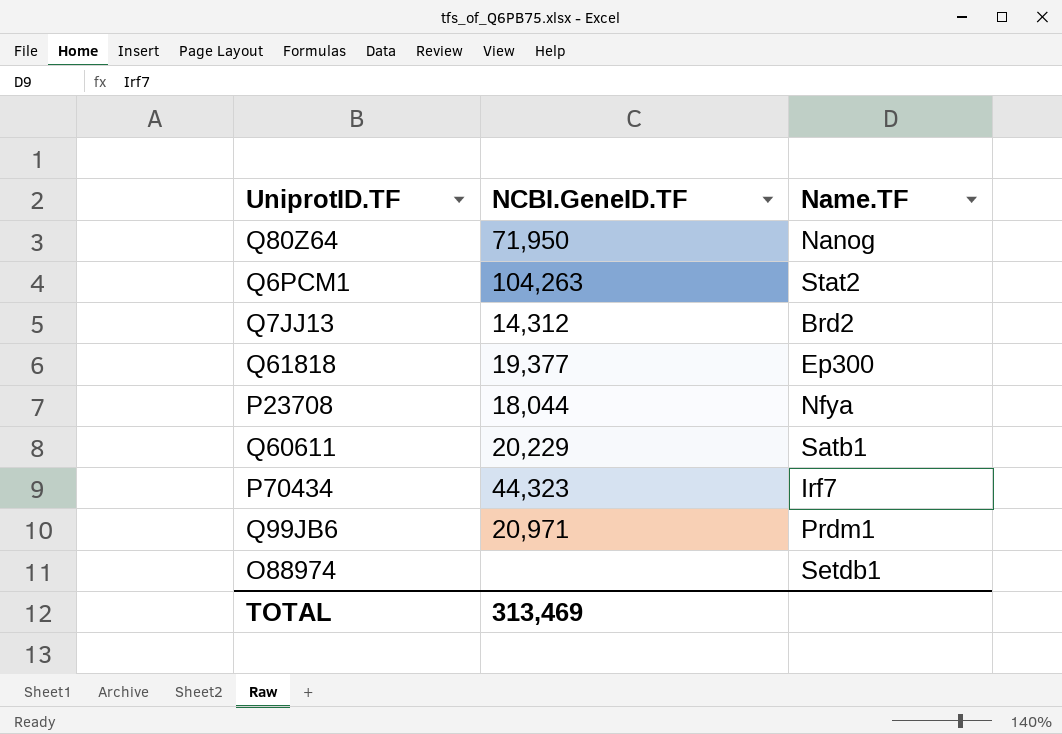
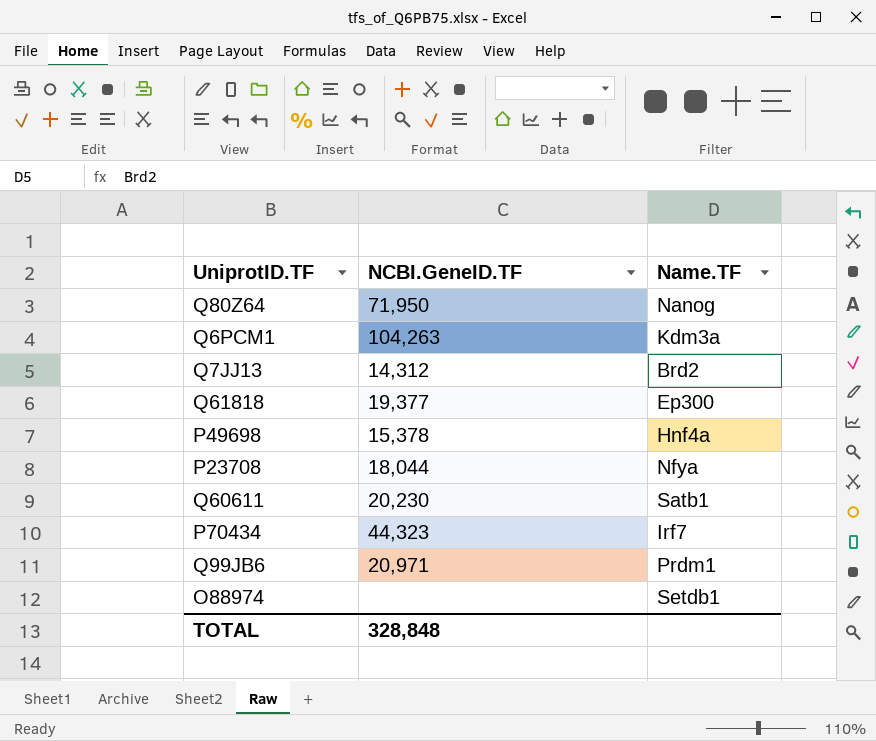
Q6PCM1 | Name.TF: Stat2 -> Kdm3a
row P49698: none -> 15,378 | Hnf4a
Q60611 | NCBI.GeneID.TF: 20,229 -> 20,230
TOTAL | NCBI.GeneID.TF: 313,469 -> 328,848

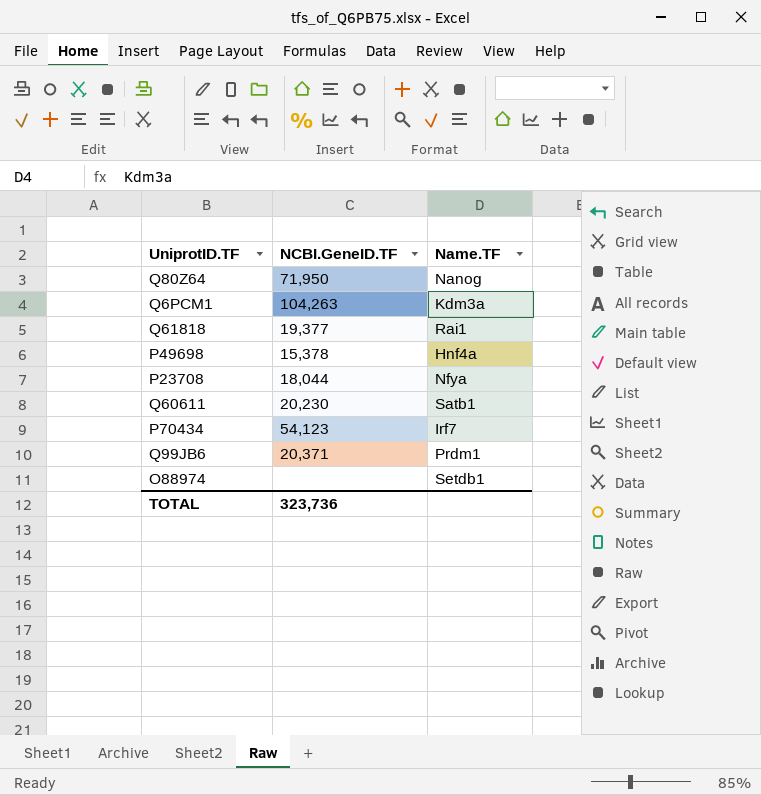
row Q7JJ13: 14,312 | Brd2 -> none
Q61818 | Name.TF: Ep300 -> Rai1
P70434 | NCBI.GeneID.TF: 44,323 -> 54,123
Q99JB6 | NCBI.GeneID.TF: 20,971 -> 20,371
TOTAL | NCBI.GeneID.TF: 328,848 -> 323,736

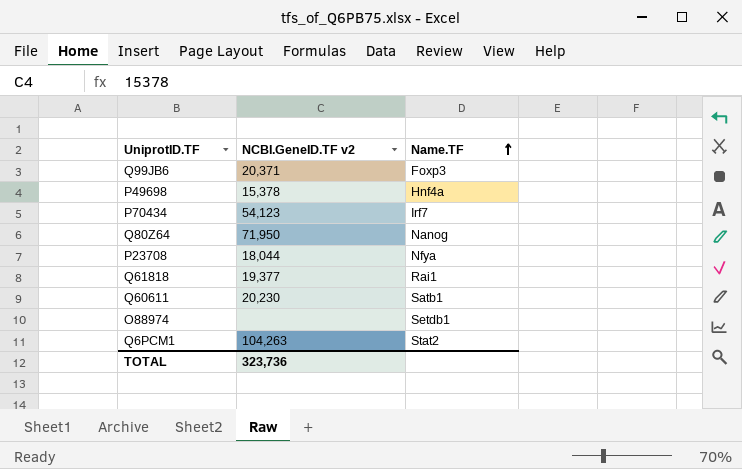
row order: none -> Name.TF ascending
column name: NCBI.GeneID.TF -> NCBI.GeneID.TF v2
Q99JB6 | Name.TF: Prdm1 -> Foxp3
Q6PCM1 | Name.TF: Kdm3a -> Stat2

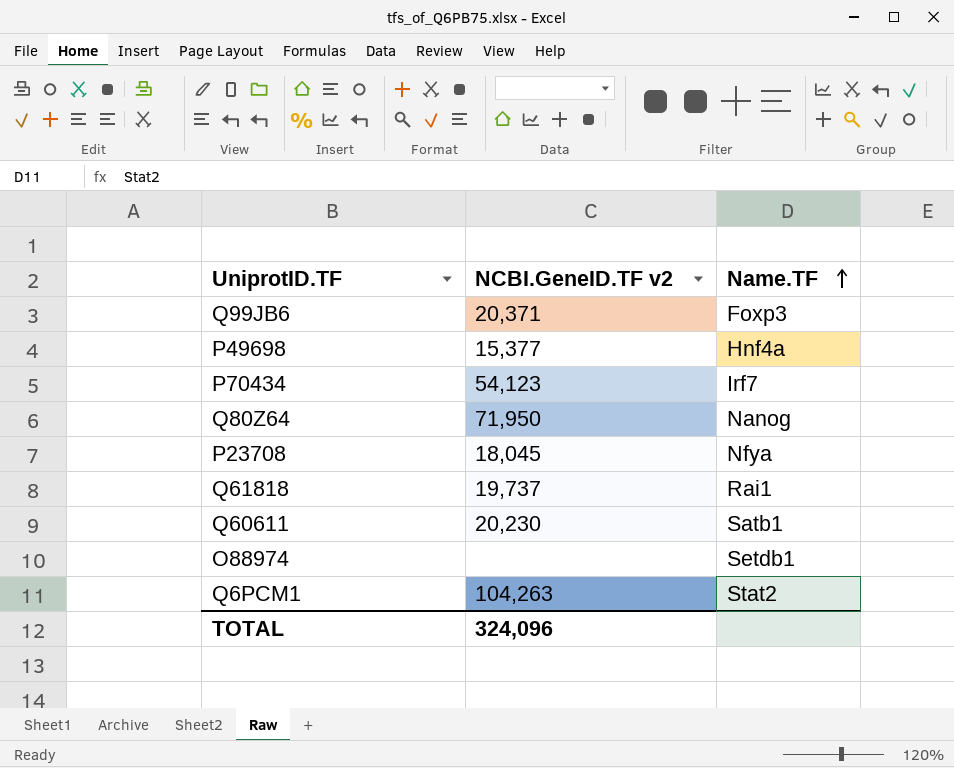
P49698 | NCBI.GeneID.TF v2: 15,378 -> 15,377
P23708 | NCBI.GeneID.TF v2: 18,044 -> 18,045
Q61818 | NCBI.GeneID.TF v2: 19,377 -> 19,737
TOTAL | NCBI.GeneID.TF v2: 323,736 -> 324,096

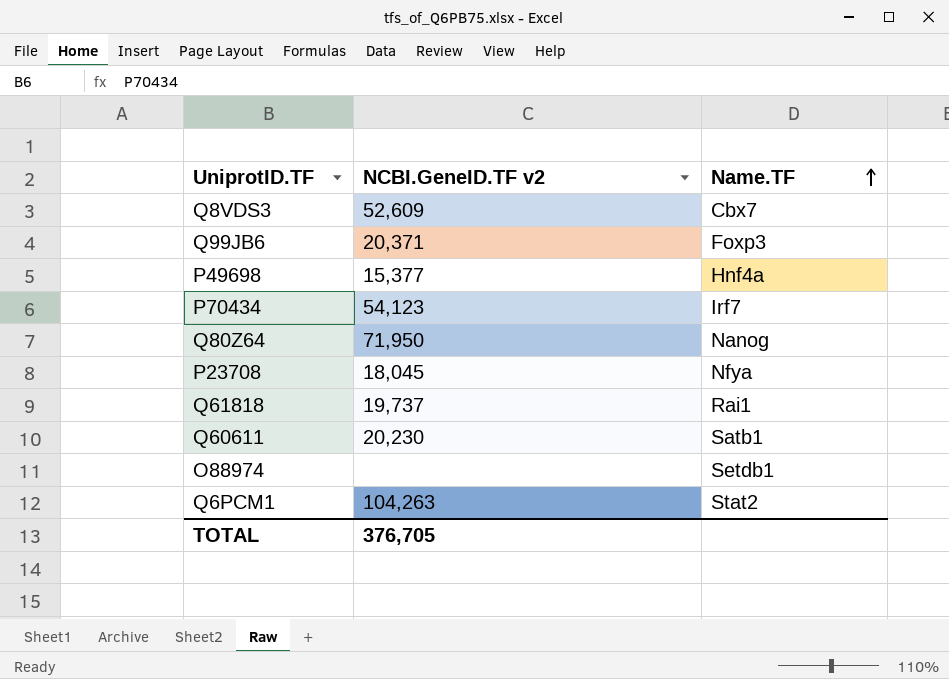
row Q8VDS3: none -> 52,609 | Cbx7
TOTAL | NCBI.GeneID.TF v2: 324,096 -> 376,705

